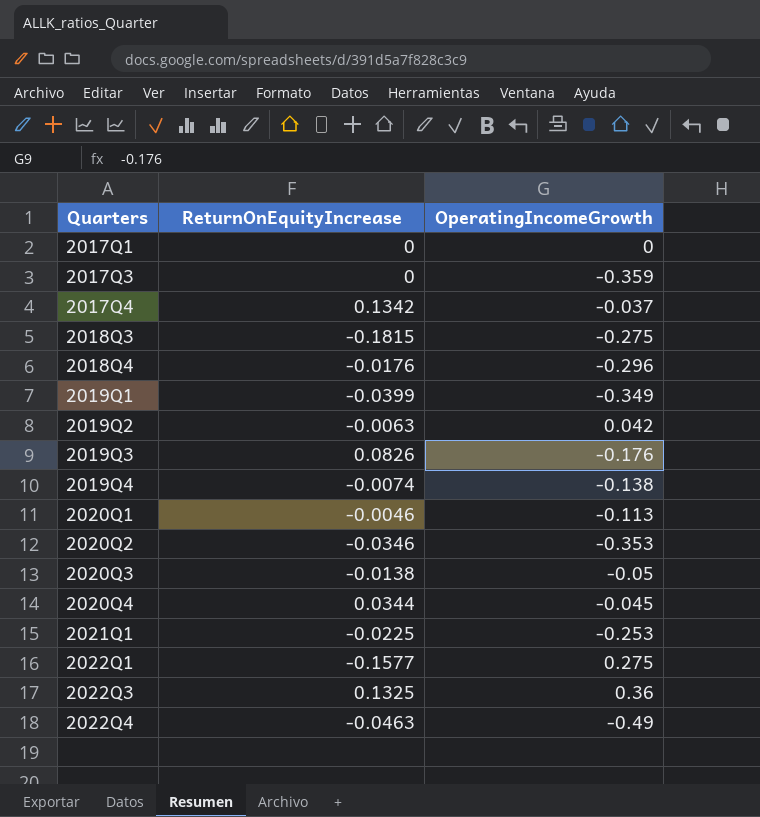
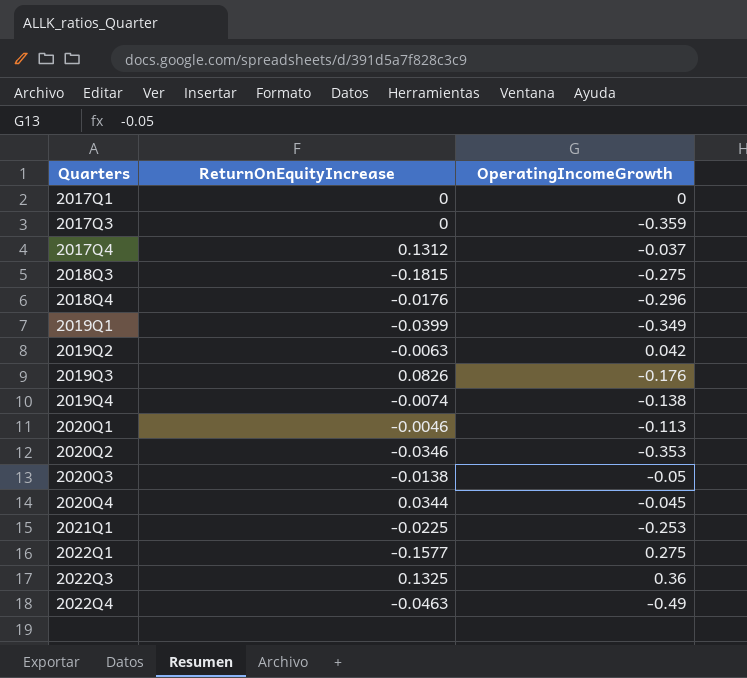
2017Q4 | ReturnOnEquityIncrease: 0.1342 -> 0.1312

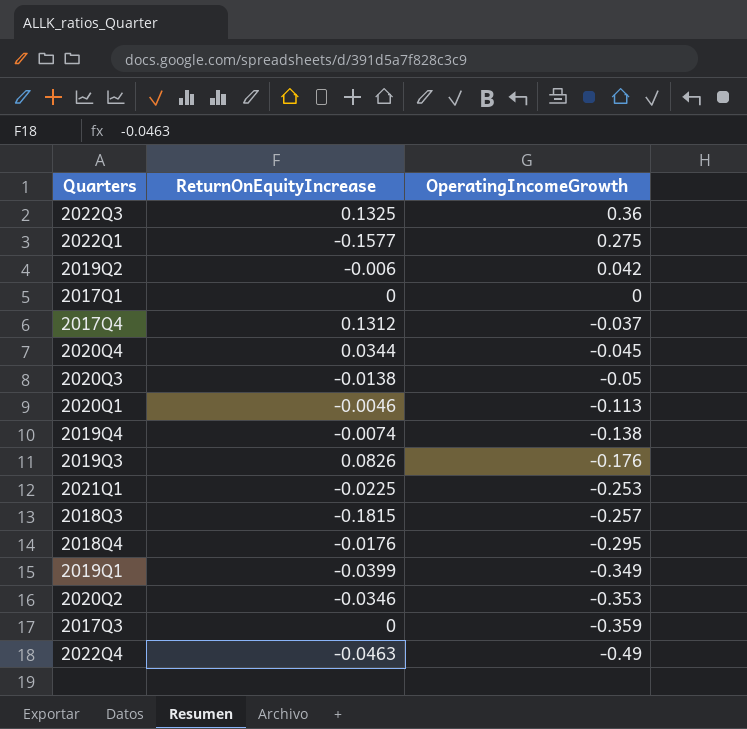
row order: Quarters ascending -> OperatingIncomeGrowth descending
2019Q2 | ReturnOnEquityIncrease: -0.0063 -> -0.006
2018Q3 | OperatingIncomeGrowth: -0.275 -> -0.257
2018Q4 | OperatingIncomeGrowth: -0.296 -> -0.295

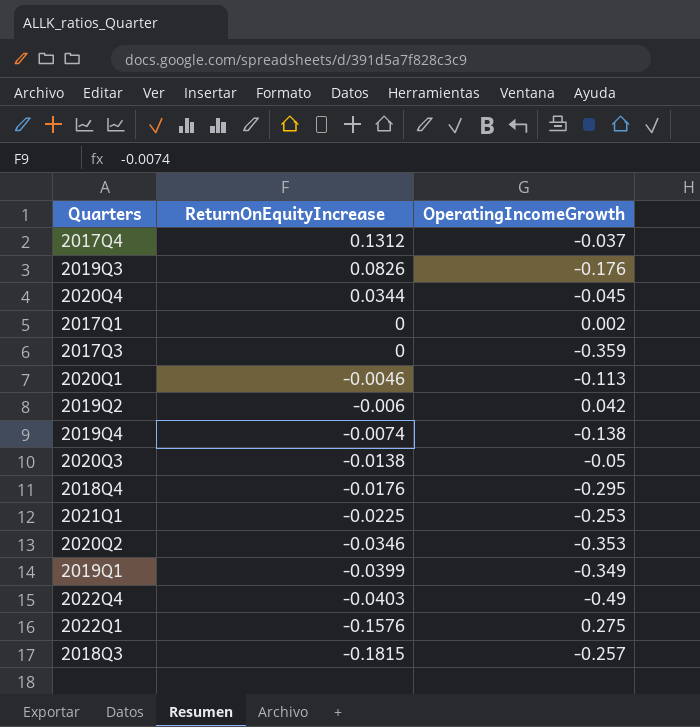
row order: OperatingIncomeGrowth descending -> ReturnOnEquityIncrease descending
row 2022Q3: 0.1325 | 0.36 -> none
2017Q1 | OperatingIncomeGrowth: 0 -> 0.002
2022Q4 | ReturnOnEquityIncrease: -0.0463 -> -0.0403
2022Q1 | ReturnOnEquityIncrease: -0.1577 -> -0.1576

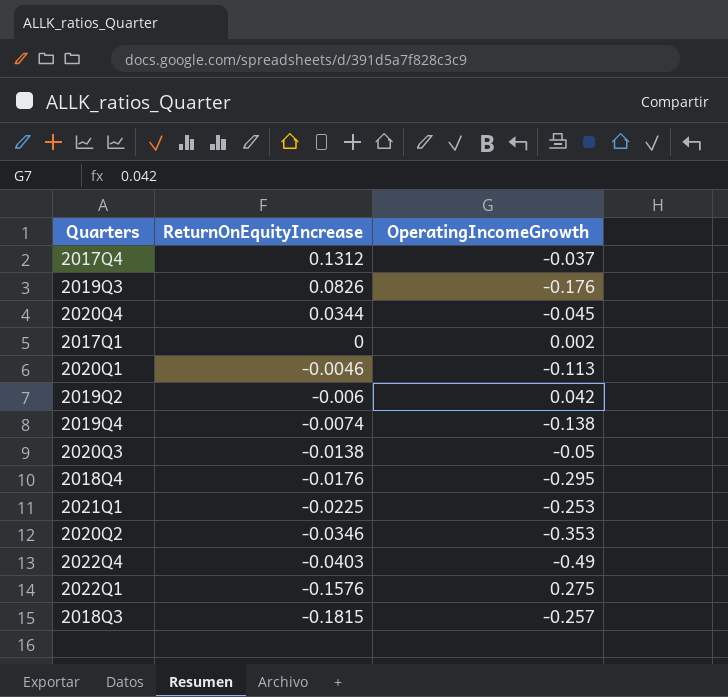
row 2017Q3: 0 | -0.359 -> none
row 2019Q1: -0.0399 | -0.349 -> none

